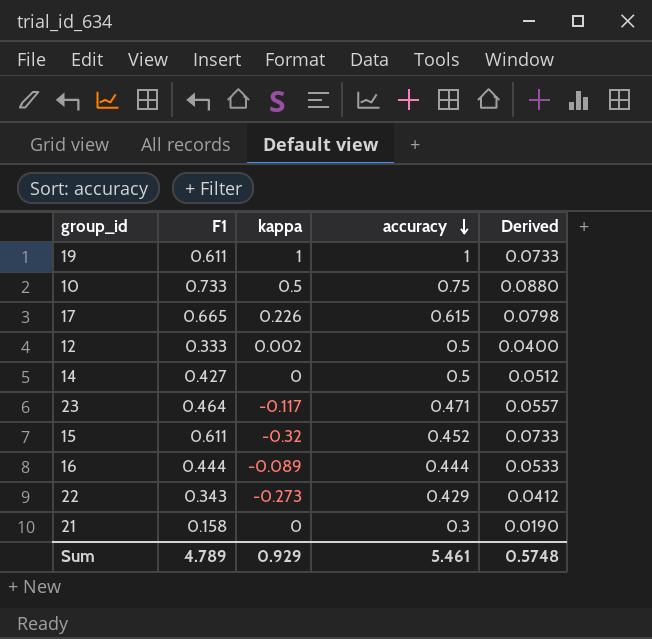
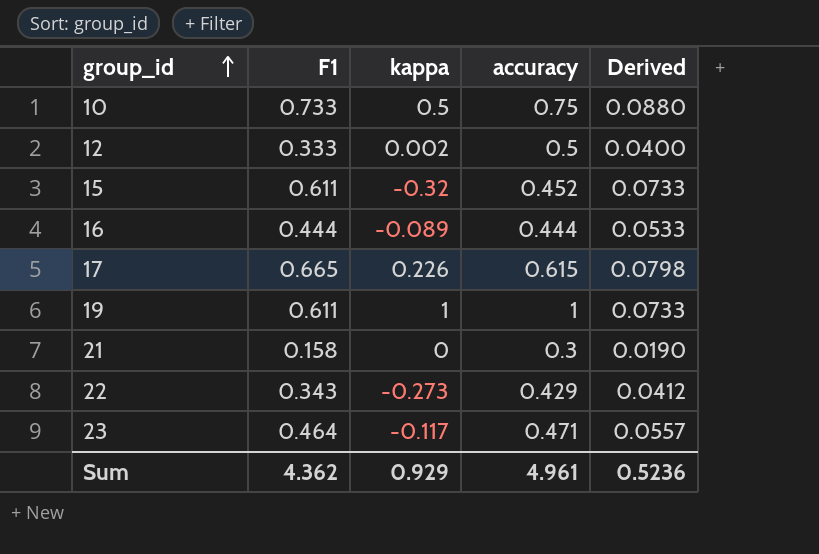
row order: accuracy descending -> group_id ascending
row 14: 0.427 | 0 | 0.5 | 0.0512 -> none
Sum | F1: 4.789 -> 4.362
Sum | accuracy: 5.461 -> 4.961
Sum | Derived: 0.5748 -> 0.5236

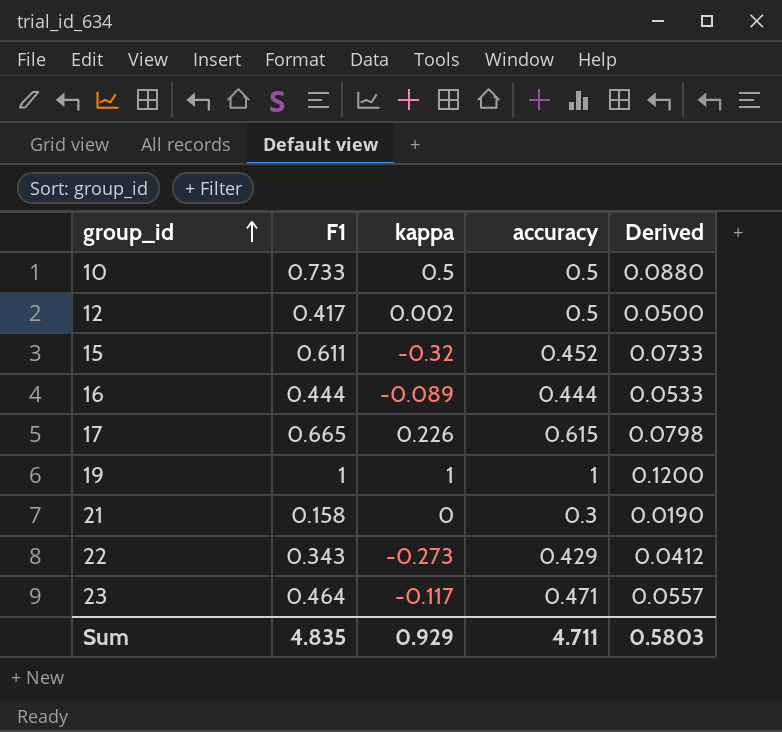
10 | accuracy: 0.75 -> 0.5
12 | F1: 0.333 -> 0.417
12 | Derived: 0.0400 -> 0.0500
19 | F1: 0.611 -> 1
19 | Derived: 0.0733 -> 0.1200
Sum | F1: 4.362 -> 4.835
Sum | accuracy: 4.961 -> 4.711
Sum | Derived: 0.5236 -> 0.5803

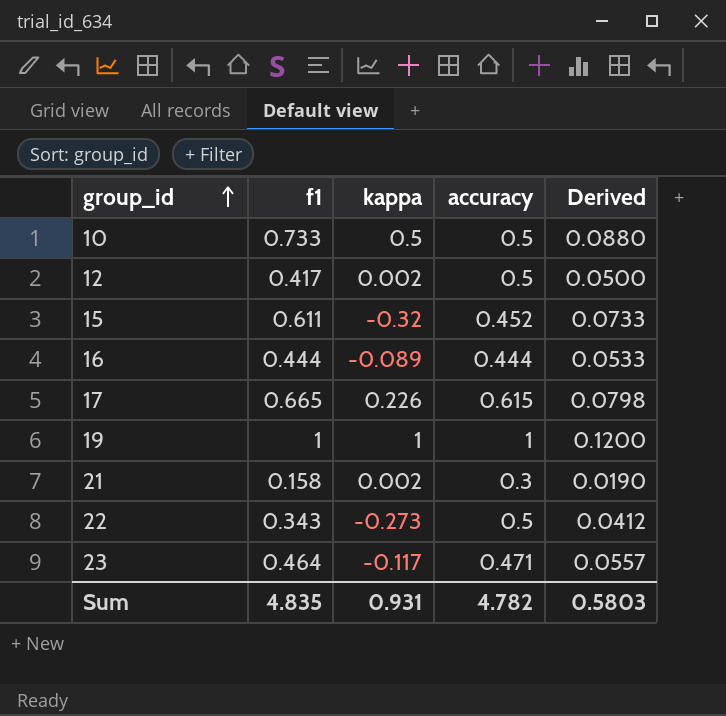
column name: F1 -> f1
21 | kappa: 0 -> 0.002
22 | accuracy: 0.429 -> 0.5
Sum | kappa: 0.929 -> 0.931
Sum | accuracy: 4.711 -> 4.782

